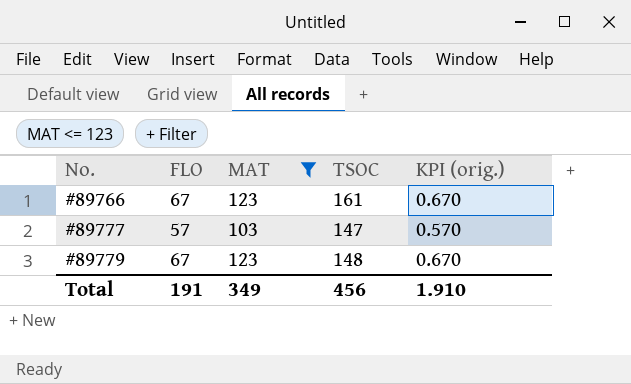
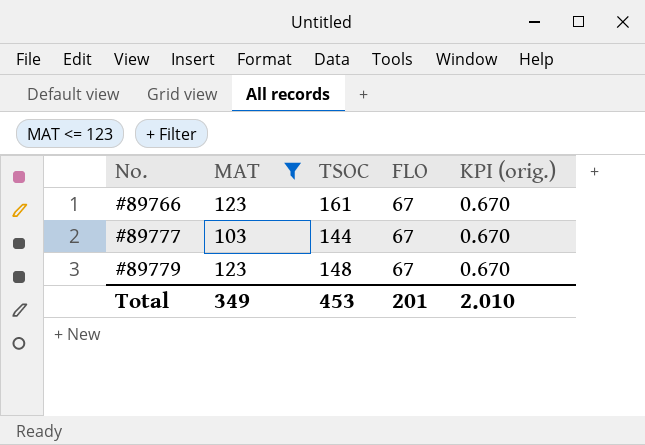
column FLO | position: 2 -> 4
#89777 | TSOC: 147 -> 144
#89777 | FLO: 57 -> 67
#89777 | KPI (orig.): 0.570 -> 0.670
Total | TSOC: 456 -> 453
Total | FLO: 191 -> 201
Total | KPI (orig.): 1.910 -> 2.010

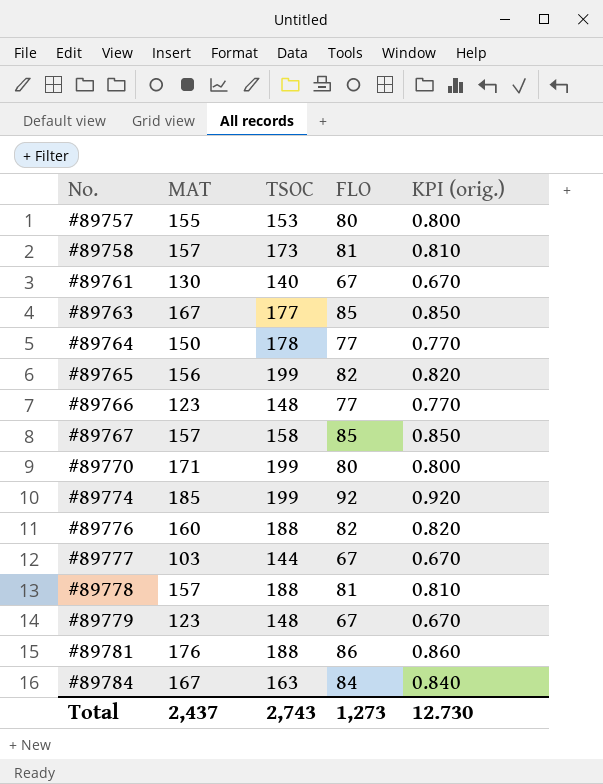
filter: MAT <= 123 -> none
#89766 | TSOC: 161 -> 148
#89766 | FLO: 67 -> 77
#89766 | KPI (orig.): 0.670 -> 0.770
Total | MAT: 349 -> 2,437
Total | TSOC: 453 -> 2,743
Total | FLO: 201 -> 1,273
Total | KPI (orig.): 2.010 -> 12.730

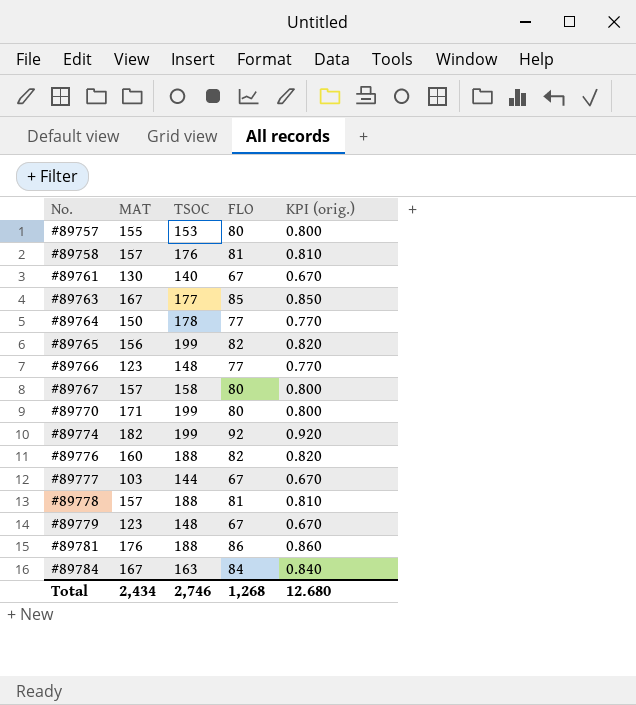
#89758 | TSOC: 173 -> 176
#89767 | FLO: 85 -> 80
#89767 | KPI (orig.): 0.850 -> 0.800
#89774 | MAT: 185 -> 182
Total | MAT: 2,437 -> 2,434
Total | TSOC: 2,743 -> 2,746
Total | FLO: 1,273 -> 1,268
Total | KPI (orig.): 12.730 -> 12.680

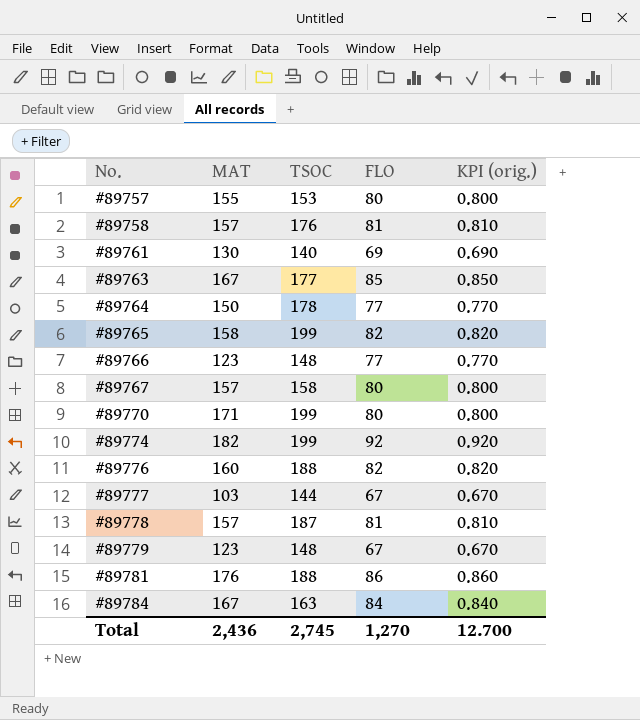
#89761 | FLO: 67 -> 69
#89761 | KPI (orig.): 0.670 -> 0.690
#89765 | MAT: 156 -> 158
#89778 | TSOC: 188 -> 187
Total | MAT: 2,434 -> 2,436
Total | TSOC: 2,746 -> 2,745
Total | FLO: 1,268 -> 1,270
Total | KPI (orig.): 12.680 -> 12.700

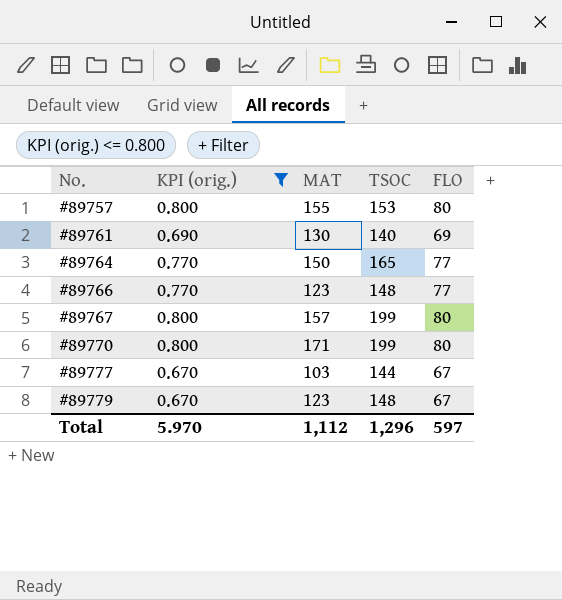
filter: none -> KPI (orig.) <= 0.800
column KPI (orig.) | position: 5 -> 2
#89764 | TSOC: 178 -> 165
#89767 | TSOC: 158 -> 199
Total | KPI (orig.): 12.700 -> 5.970
Total | MAT: 2,436 -> 1,112
Total | TSOC: 2,745 -> 1,296
Total | FLO: 1,270 -> 597

